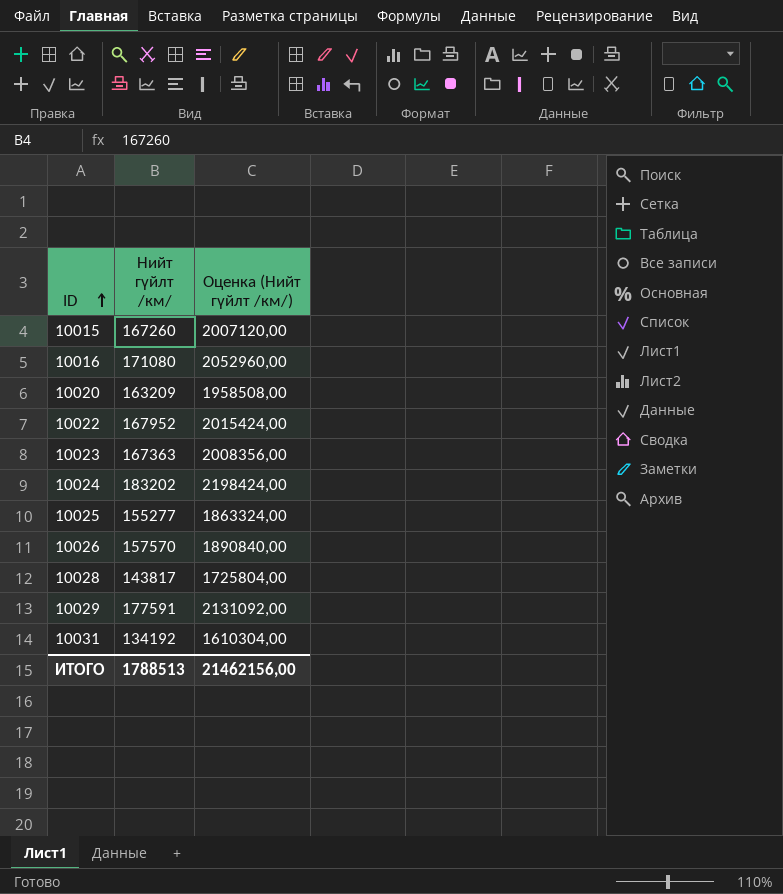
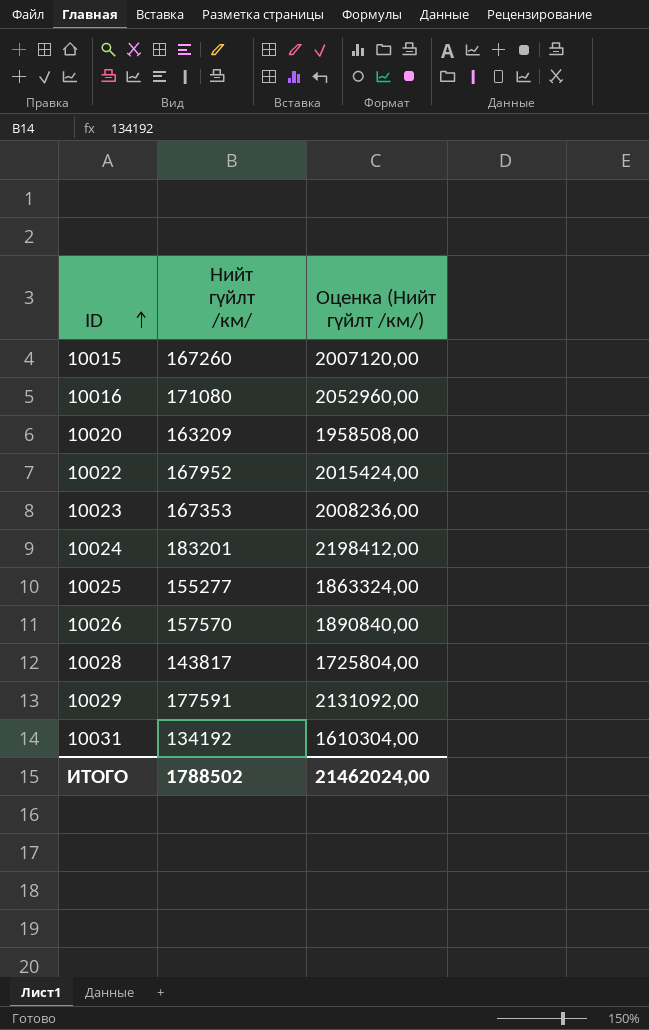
10023 | Нийт гүйлт /км/: 167363 -> 167353
10023 | Оценка (Нийт гүйлт /км/): 2008356,00 -> 2008236,00
10024 | Нийт гүйлт /км/: 183202 -> 183201
10024 | Оценка (Нийт гүйлт /км/): 2198424,00 -> 2198412,00
ИТОГО | Нийт гүйлт /км/: 1788513 -> 1788502
ИТОГО | Оценка (Нийт гүйлт /км/): 21462156,00 -> 21462024,00

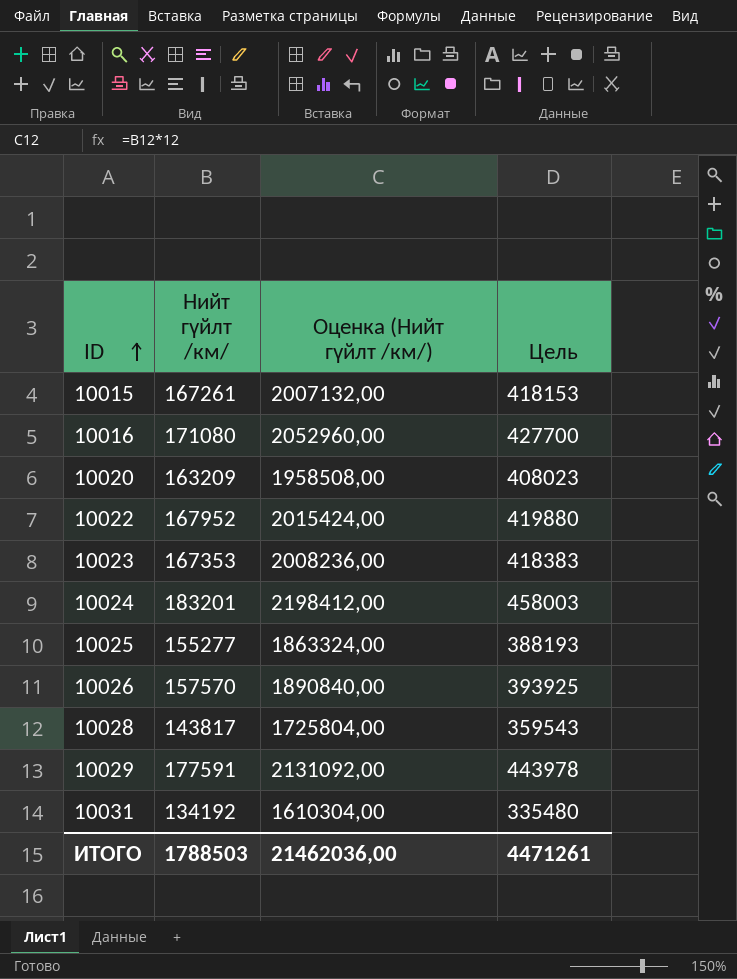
column Цель | formula: none -> [Нийт гүйлт /км/] * 2,5
10015 | Нийт гүйлт /км/: 167260 -> 167261
10015 | Оценка (Нийт гүйлт /км/): 2007120,00 -> 2007132,00
ИТОГО | Нийт гүйлт /км/: 1788502 -> 1788503
ИТОГО | Оценка (Нийт гүйлт /км/): 21462024,00 -> 21462036,00

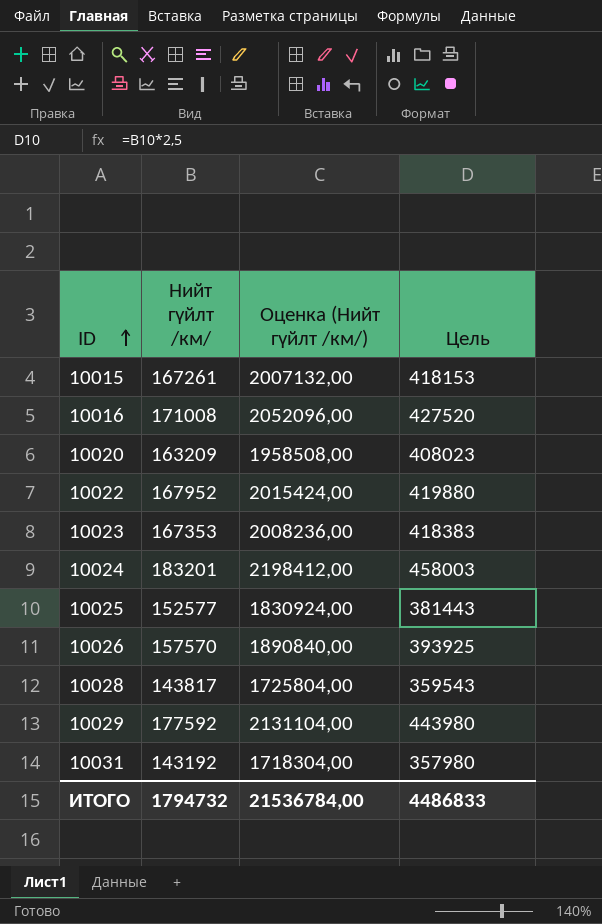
10016 | Нийт гүйлт /км/: 171080 -> 171008
10016 | Оценка (Нийт гүйлт /км/): 2052960,00 -> 2052096,00
10016 | Цель: 427700 -> 427520
10025 | Нийт гүйлт /км/: 155277 -> 152577
10025 | Оценка (Нийт гүйлт /км/): 1863324,00 -> 1830924,00
10025 | Цель: 388193 -> 381443
10029 | Нийт гүйлт /км/: 177591 -> 177592
10029 | Оценка (Нийт гүйлт /км/): 2131092,00 -> 2131104,00
10029 | Цель: 443978 -> 443980
10031 | Нийт гүйлт /км/: 134192 -> 143192
10031 | Оценка (Нийт гүйлт /км/): 1610304,00 -> 1718304,00
10031 | Цель: 335480 -> 357980
ИТОГО | Нийт гүйлт /км/: 1788503 -> 1794732
ИТОГО | Оценка (Нийт гүйлт /км/): 21462036,00 -> 21536784,00
ИТОГО | Цель: 4471261 -> 4486833

